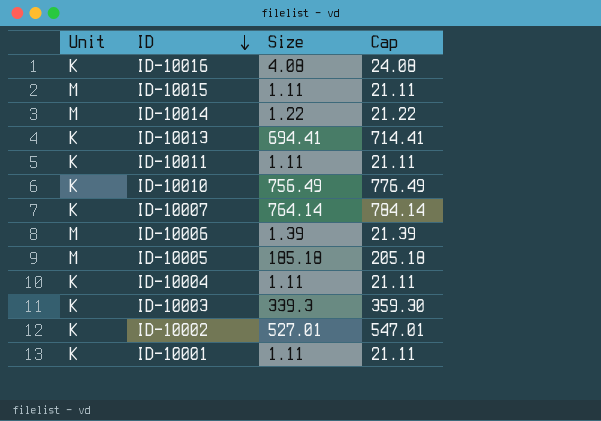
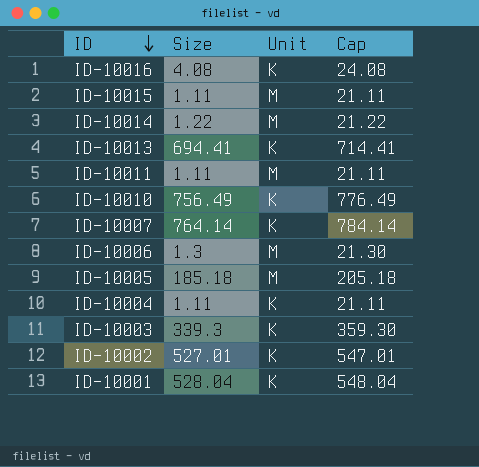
column Unit | position: 1 -> 3
ID-10011 | Unit: K -> M
ID-10006 | Size: 1.39 -> 1.3
ID-10006 | Cap: 21.39 -> 21.30
ID-10001 | Size: 1.11 -> 528.04
ID-10001 | Cap: 21.11 -> 548.04

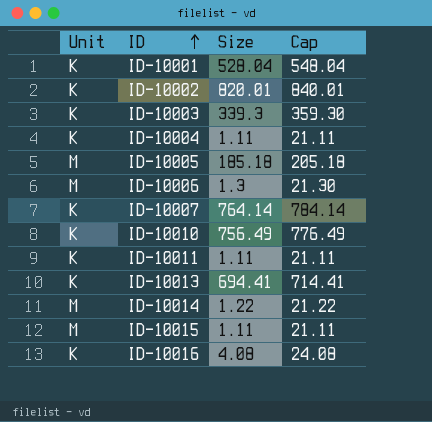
row order: ID descending -> ID ascending
column Unit | position: 3 -> 1
ID-10002 | Size: 527.01 -> 820.01
ID-10002 | Cap: 547.01 -> 840.01
ID-10011 | Unit: M -> K

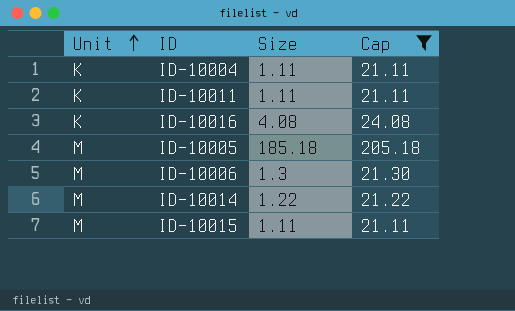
filter: none -> Cap <= 205.18
row order: ID ascending -> Unit ascending

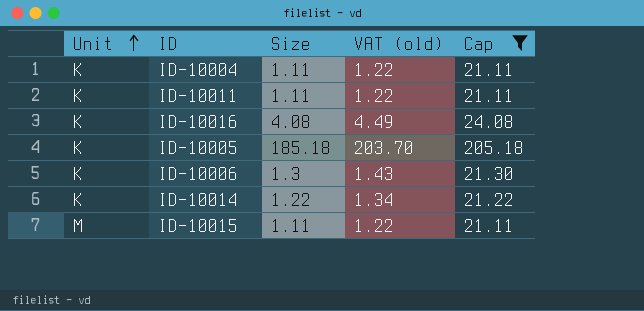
column VAT (old) | formula: none -> [Size] * 1.1
ID-10005 | Unit: M -> K
ID-10006 | Unit: M -> K
ID-10014 | Unit: M -> K

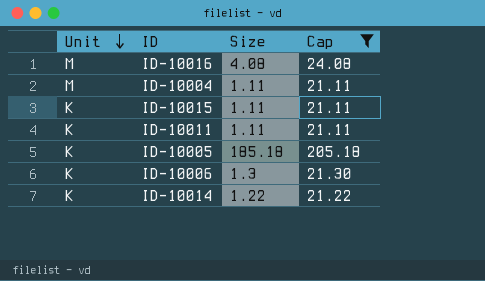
row order: Unit ascending -> Unit descending
column VAT (old) | formula: [Size] * 1.1 -> none
ID-10016 | Unit: K -> M
ID-10004 | Unit: K -> M
ID-10015 | Unit: M -> K

